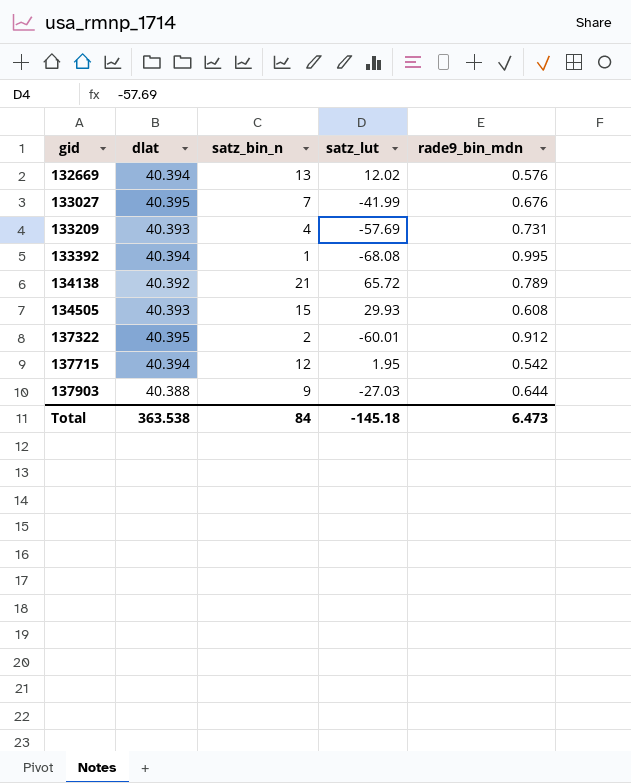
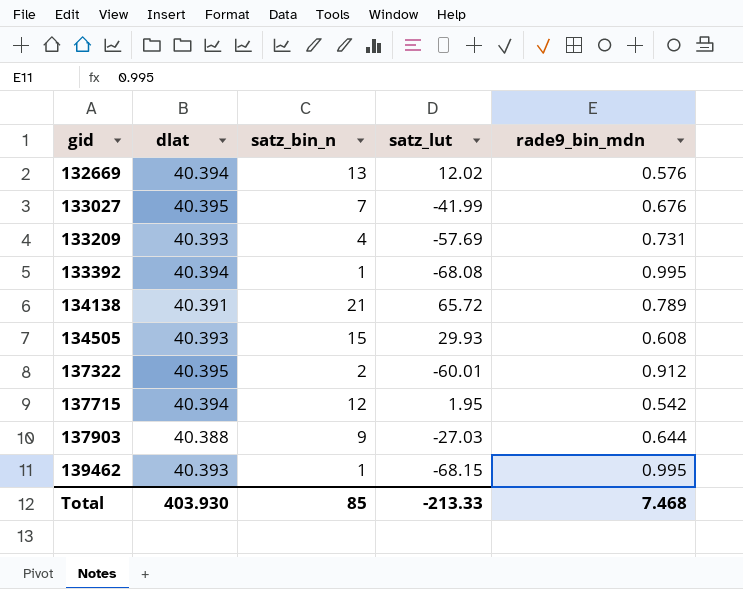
134138 | dlat: 40.392 -> 40.391
row 139462: none -> 40.393 | 1 | -68.15 | 0.995
Total | dlat: 363.538 -> 403.930
Total | satz_bin_n: 84 -> 85
Total | satz_lut: -145.18 -> -213.33
Total | rade9_bin_mdn: 6.473 -> 7.468

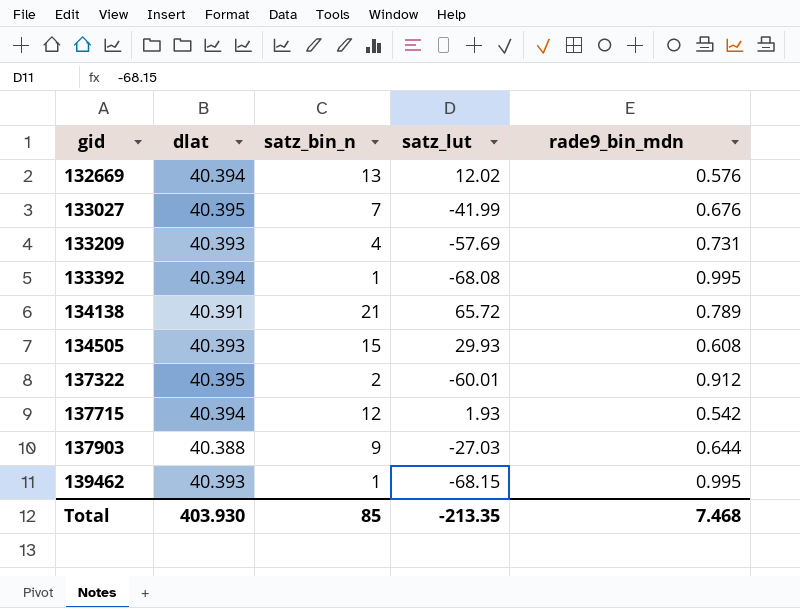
137715 | satz_lut: 1.95 -> 1.93
Total | satz_lut: -213.33 -> -213.35

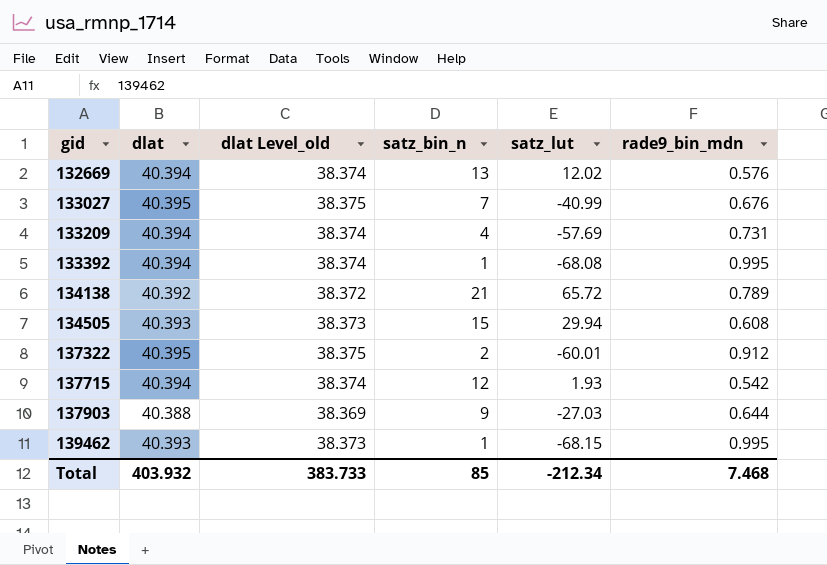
column dlat Level_old | formula: none -> [dlat] * 0.95
133027 | satz_lut: -41.99 -> -40.99
133209 | dlat: 40.393 -> 40.394
134138 | dlat: 40.391 -> 40.392
134505 | satz_lut: 29.93 -> 29.94
Total | dlat: 403.930 -> 403.932
Total | satz_lut: -213.35 -> -212.34

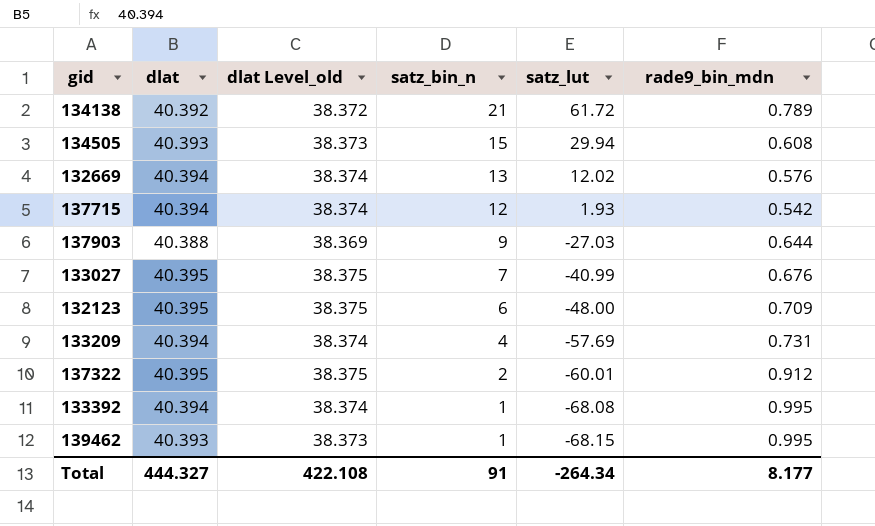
row order: gid ascending -> satz_bin_n descending
134138 | satz_lut: 65.72 -> 61.72
row 132123: none -> 40.395 | 38.375 | 6 | -48.00 | 0.709
Total | dlat: 403.932 -> 444.327
Total | dlat Level_old: 383.733 -> 422.108
Total | satz_bin_n: 85 -> 91
Total | satz_lut: -212.34 -> -264.34
Total | rade9_bin_mdn: 7.468 -> 8.177

